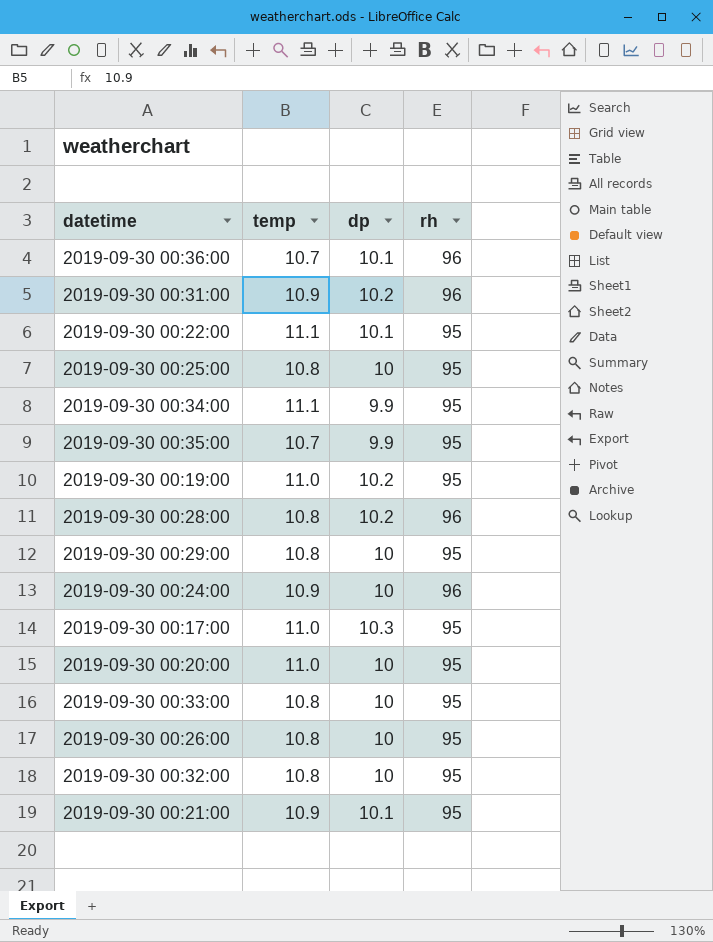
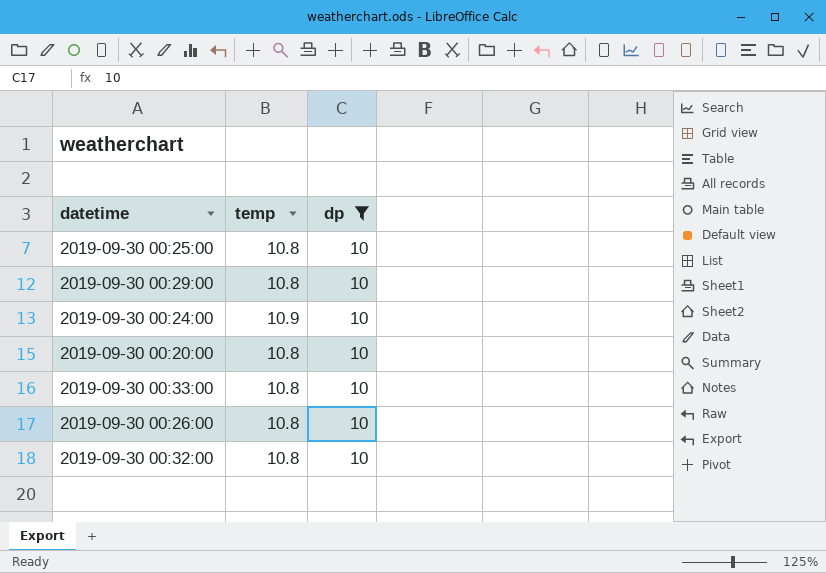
filter: none -> dp = 10
column rh | position: 4 -> none
2019-09-30 00:20:00 | temp: 11.0 -> 10.8

